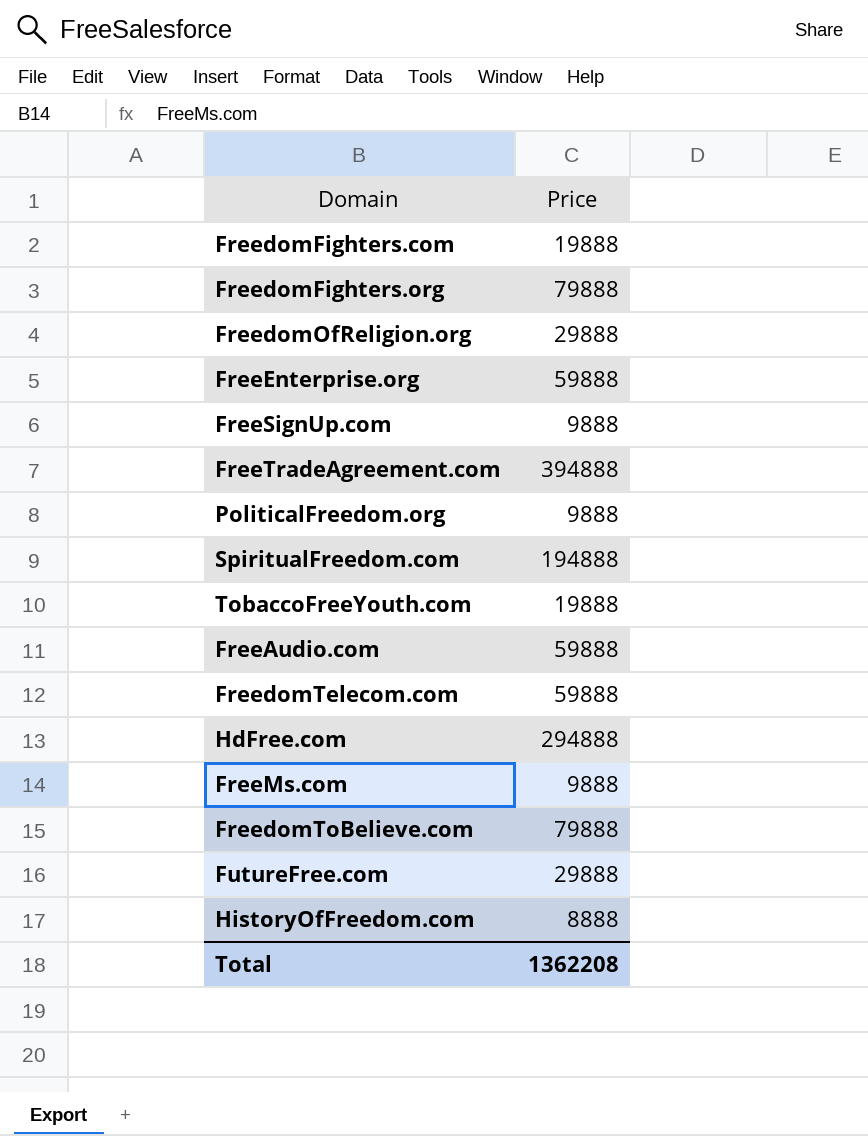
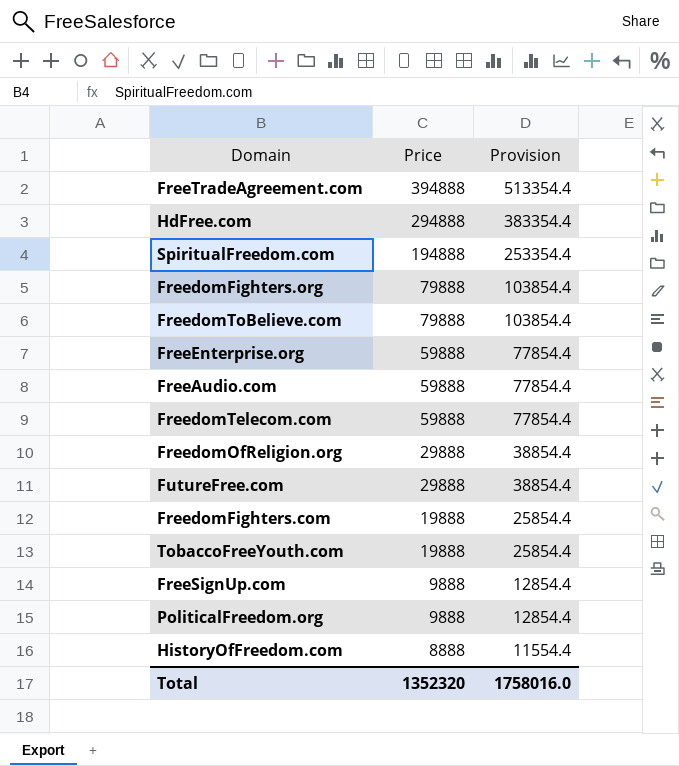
row order: none -> Price descending
column Provision | formula: none -> [Price] * 1.3
row FreeMs.com: 9888 -> none
Total | Price: 1362208 -> 1352320

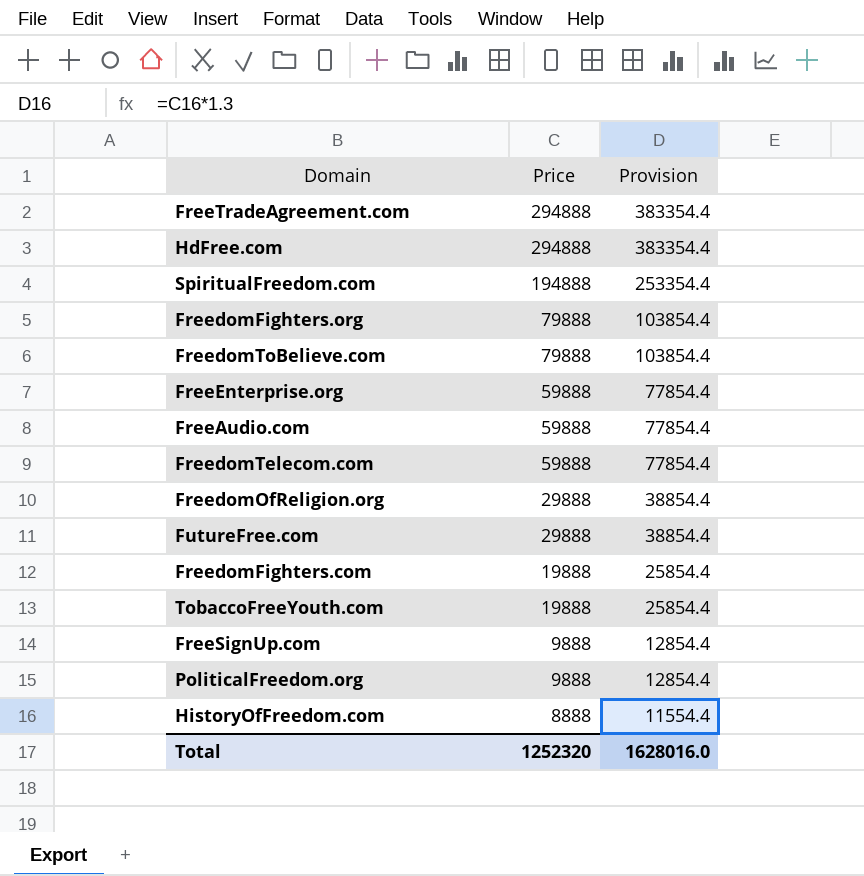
FreeTradeAgreement.com | Price: 394888 -> 294888
FreeTradeAgreement.com | Provision: 513354.4 -> 383354.4
Total | Price: 1352320 -> 1252320
Total | Provision: 1758016.0 -> 1628016.0

